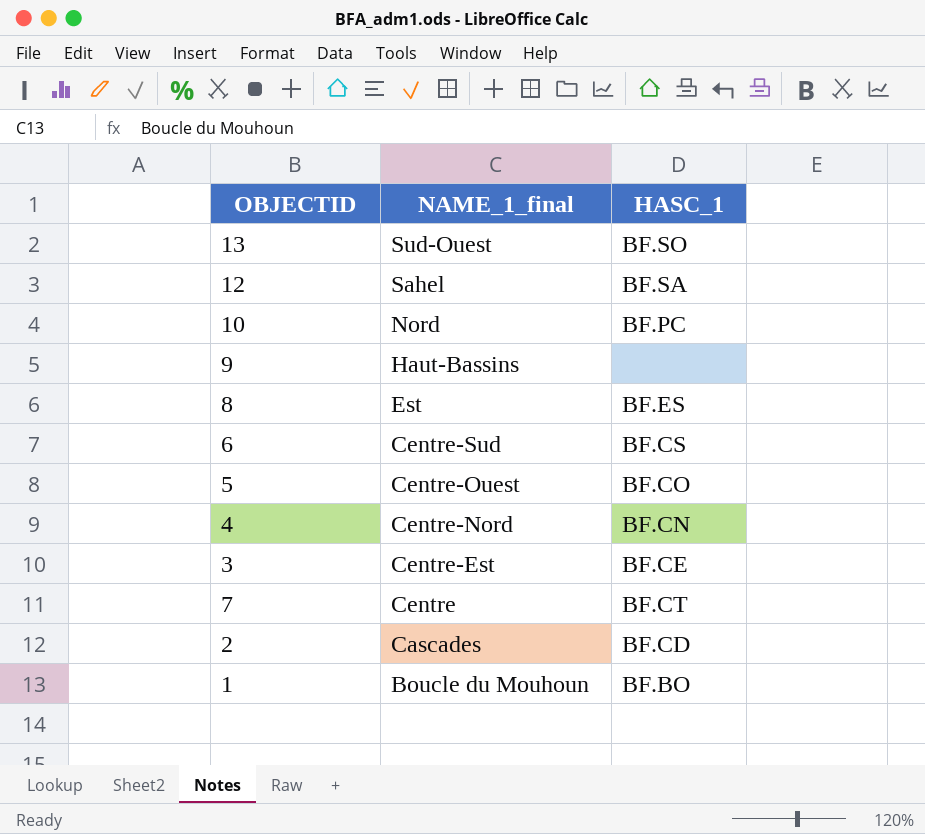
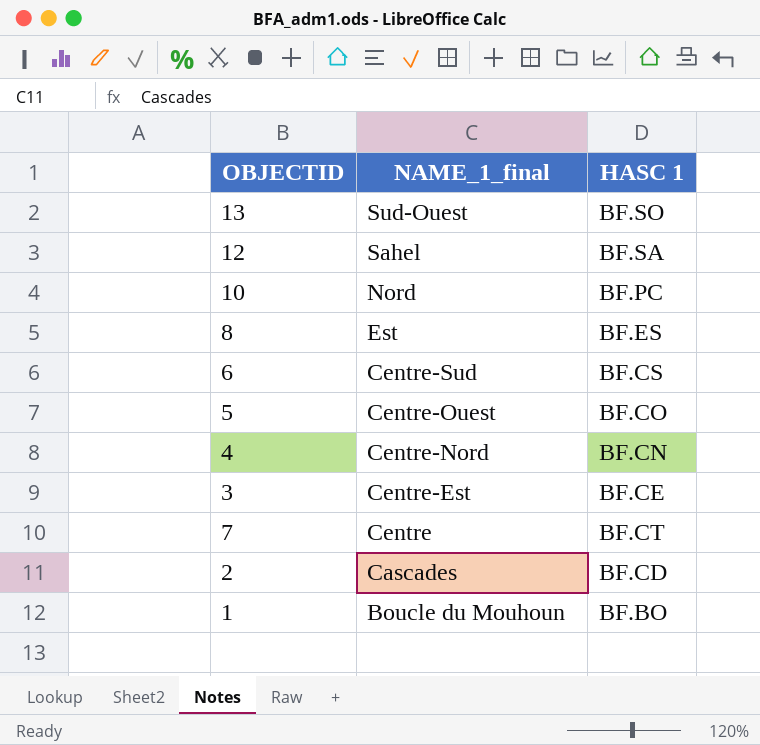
column name: HASC_1 -> HASC 1
row 9: Haut-Bassins | none -> none

